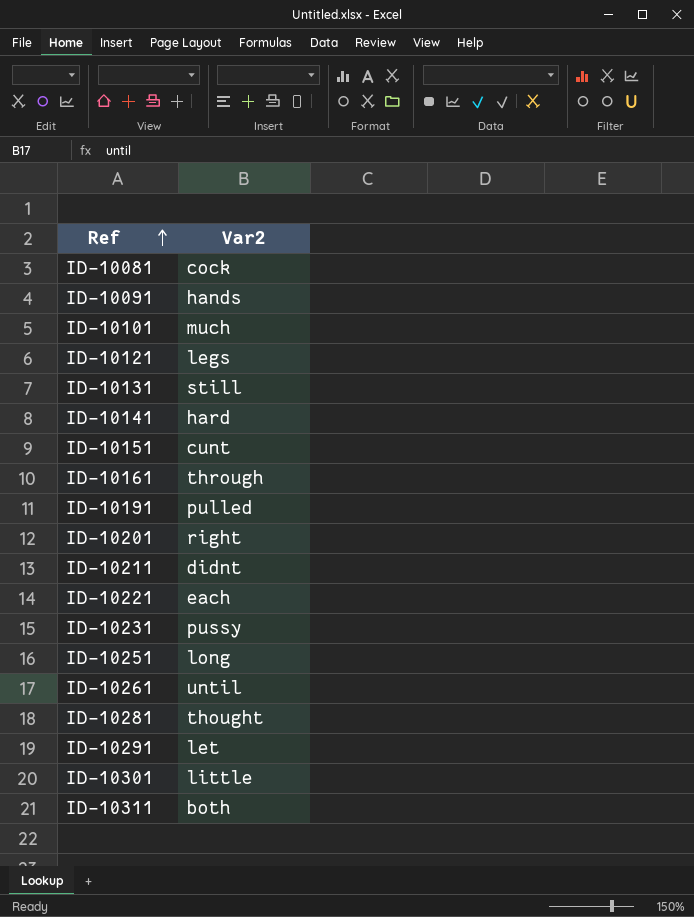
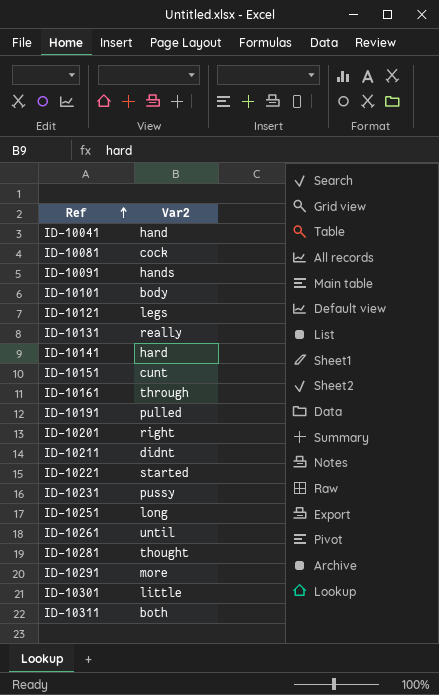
row ID-10041: none -> hand
ID-10101 | Var2: much -> body
ID-10131 | Var2: still -> really
ID-10221 | Var2: each -> started
ID-10291 | Var2: let -> more

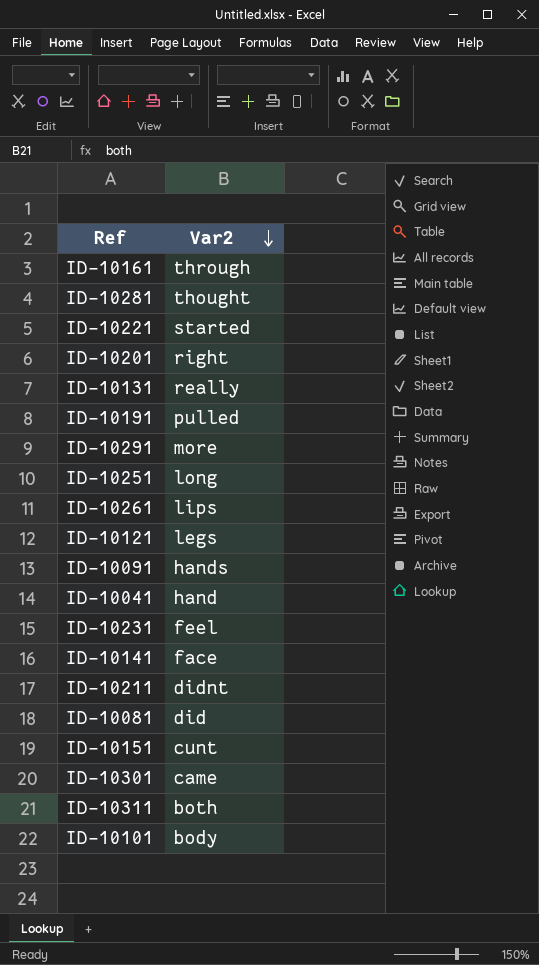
row order: Ref ascending -> Var2 descending
ID-10261 | Var2: until -> lips
ID-10231 | Var2: pussy -> feel
ID-10141 | Var2: hard -> face
ID-10081 | Var2: cock -> did
ID-10301 | Var2: little -> came

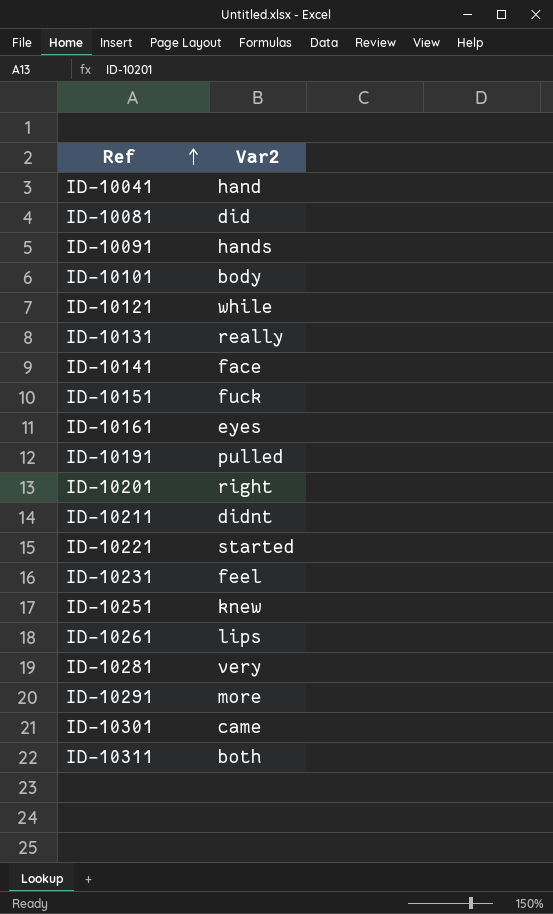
row order: Var2 descending -> Ref ascending
ID-10121 | Var2: legs -> while
ID-10151 | Var2: cunt -> fuck
ID-10161 | Var2: through -> eyes
ID-10251 | Var2: long -> knew
ID-10281 | Var2: thought -> very

